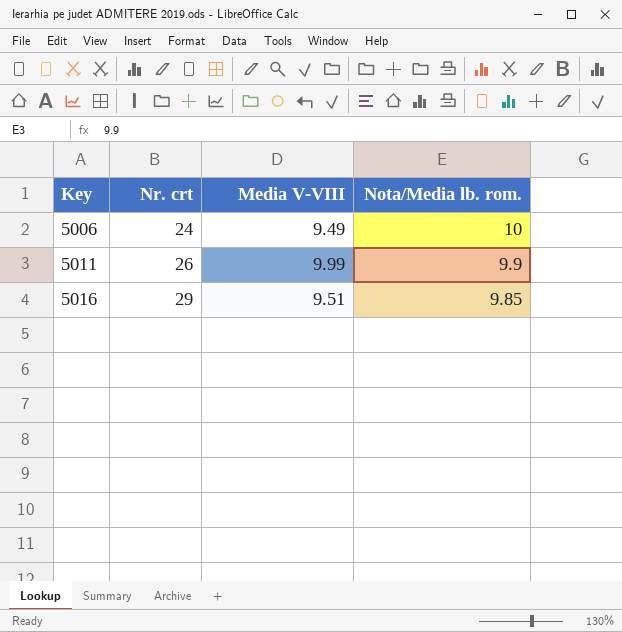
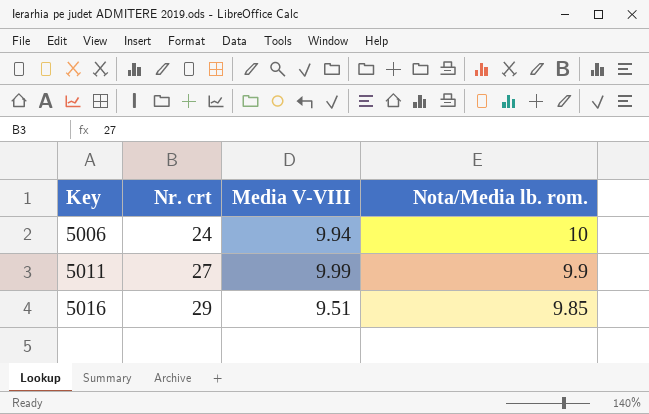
5006 | Media V-VIII: 9.49 -> 9.94
5011 | Nr. crt: 26 -> 27

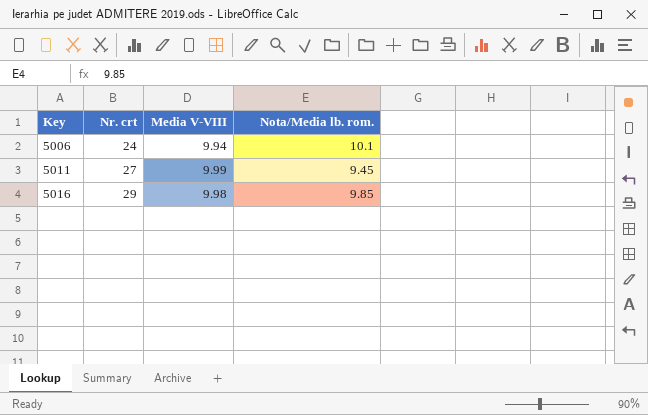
5006 | Nota/Media lb. rom.: 10 -> 10.1
5011 | Nota/Media lb. rom.: 9.9 -> 9.45
5016 | Media V-VIII: 9.51 -> 9.98

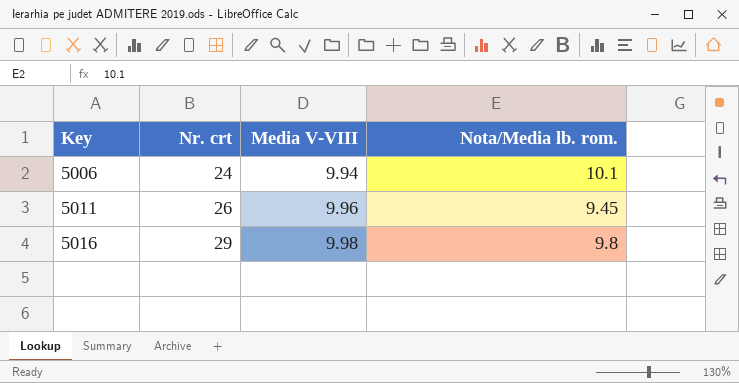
5011 | Nr. crt: 27 -> 26
5011 | Media V-VIII: 9.99 -> 9.96
5016 | Nota/Media lb. rom.: 9.85 -> 9.8

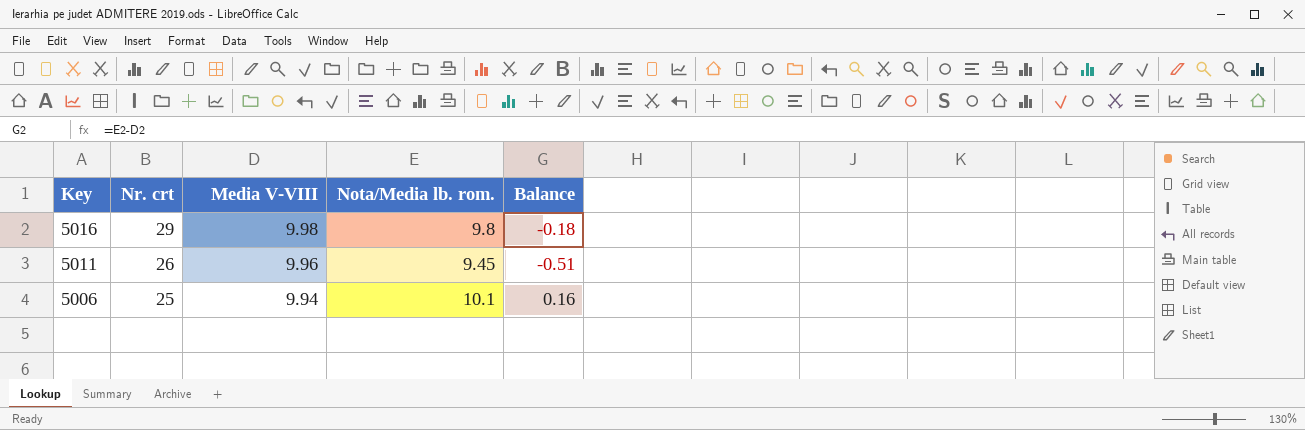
row order: Key ascending -> Key descending
column Balance | formula: none -> [Nota/Media lb. rom.] - [Media V-VIII]
5006 | Nr. crt: 24 -> 25

